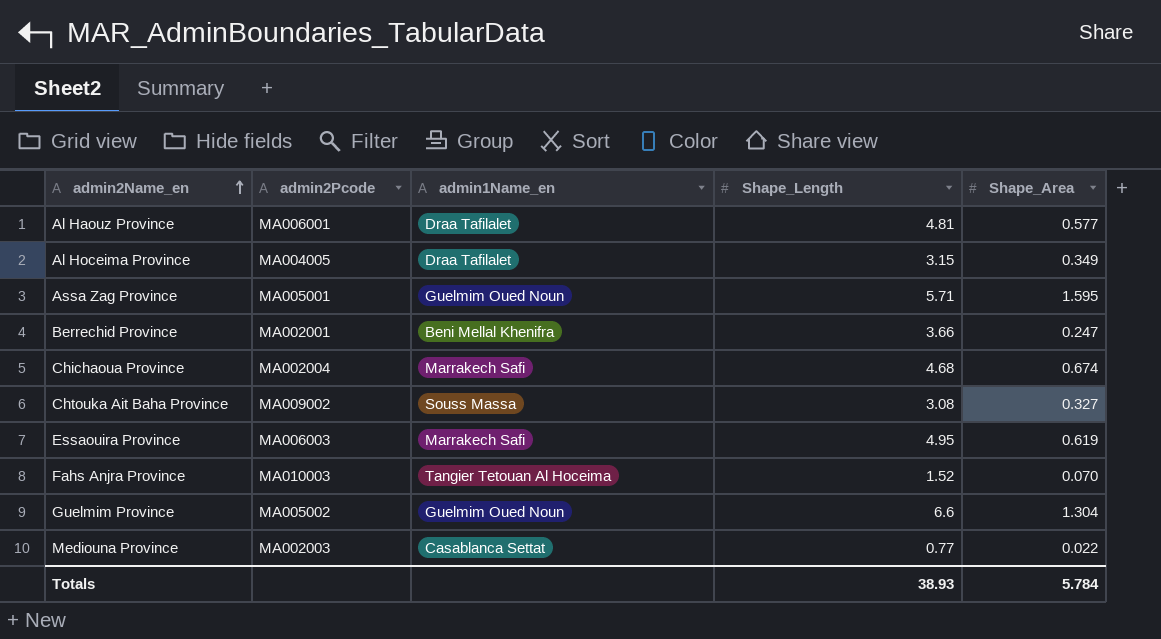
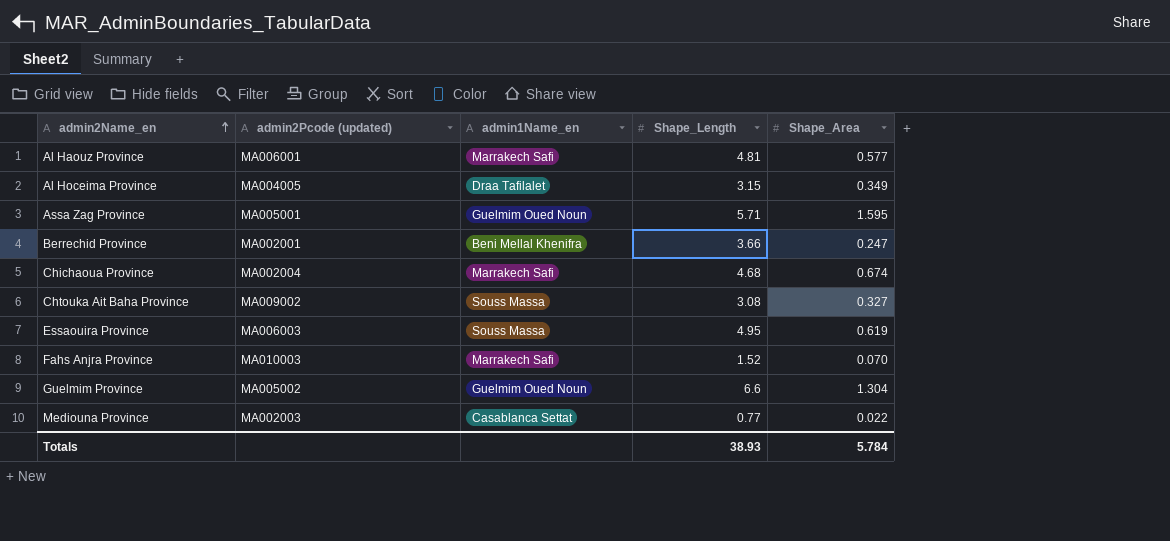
column name: admin2Pcode -> admin2Pcode (updated)
Al Haouz Province | admin1Name_en: Draa Tafilalet -> Marrakech Safi
Essaouira Province | admin1Name_en: Marrakech Safi -> Souss Massa
Fahs Anjra Province | admin1Name_en: Tangier Tetouan Al Hoceima -> Marrakech Safi

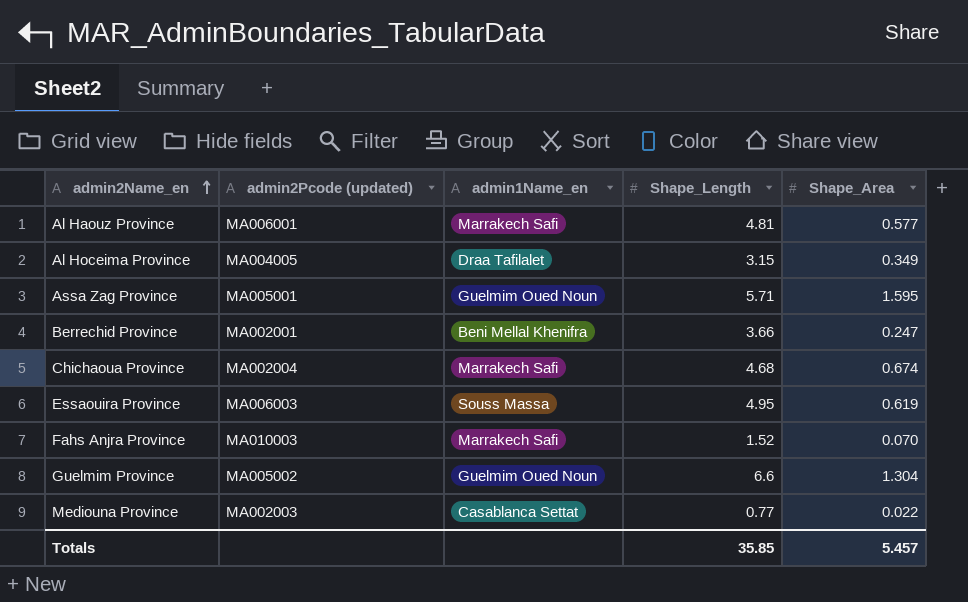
row Chtouka Ait Baha Province: MA009002 | Souss Massa | 3.08 | 0.327 -> none
Totals | Shape_Length: 38.93 -> 35.85
Totals | Shape_Area: 5.784 -> 5.457

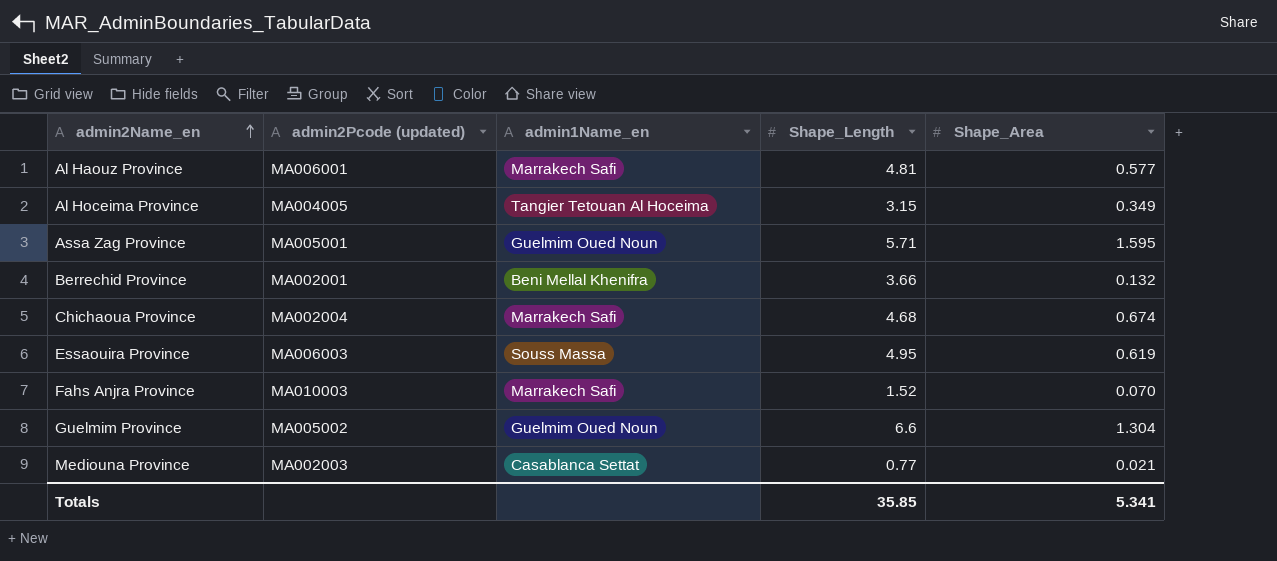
Al Hoceima Province | admin1Name_en: Draa Tafilalet -> Tangier Tetouan Al Hoceima
Berrechid Province | Shape_Area: 0.247 -> 0.132
Mediouna Province | Shape_Area: 0.022 -> 0.021
Totals | Shape_Area: 5.457 -> 5.341

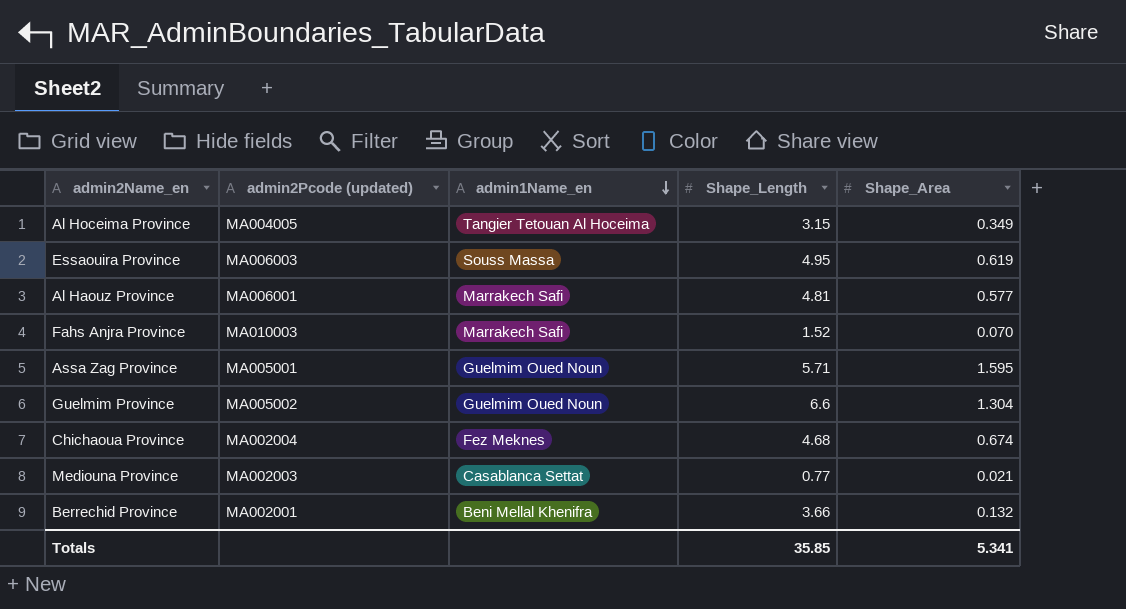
row order: admin2Name_en ascending -> admin1Name_en descending
Chichaoua Province | admin1Name_en: Marrakech Safi -> Fez Meknes

